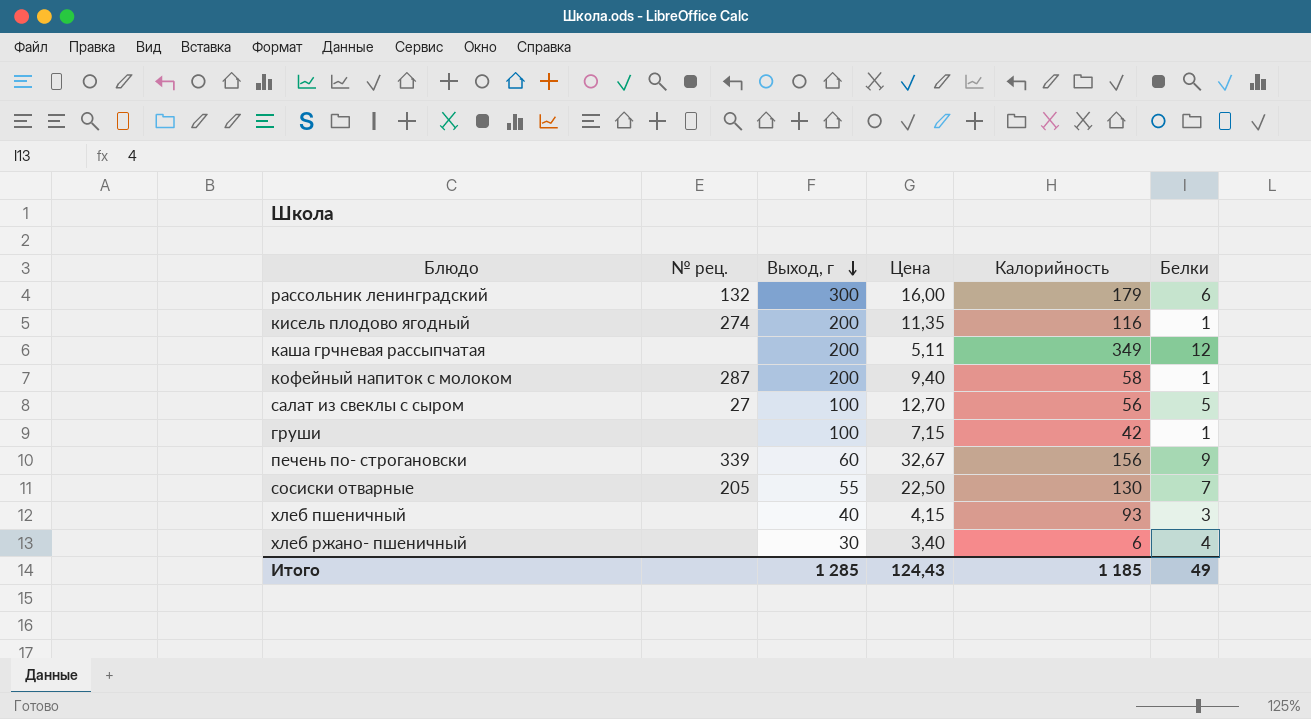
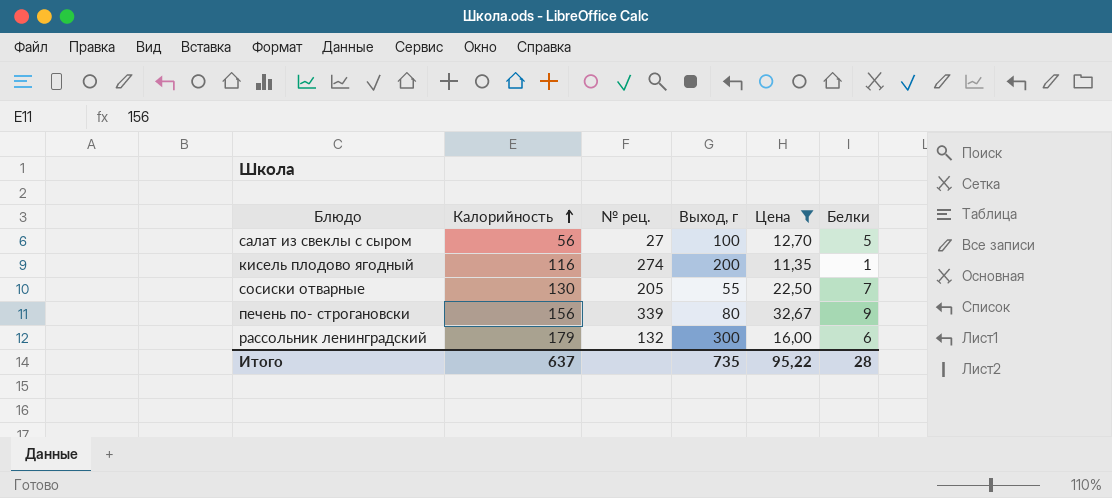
filter: none -> Цена >= 11,35
row order: Выход, г descending -> Калорийность ascending
column Калорийность | position: 5 -> 2
печень по- строгановски | Выход, г: 60 -> 80
Итого | Калорийность: 1 185 -> 637
Итого | Выход, г: 1 285 -> 735
Итого | Цена: 124,43 -> 95,22
Итого | Белки: 49 -> 28

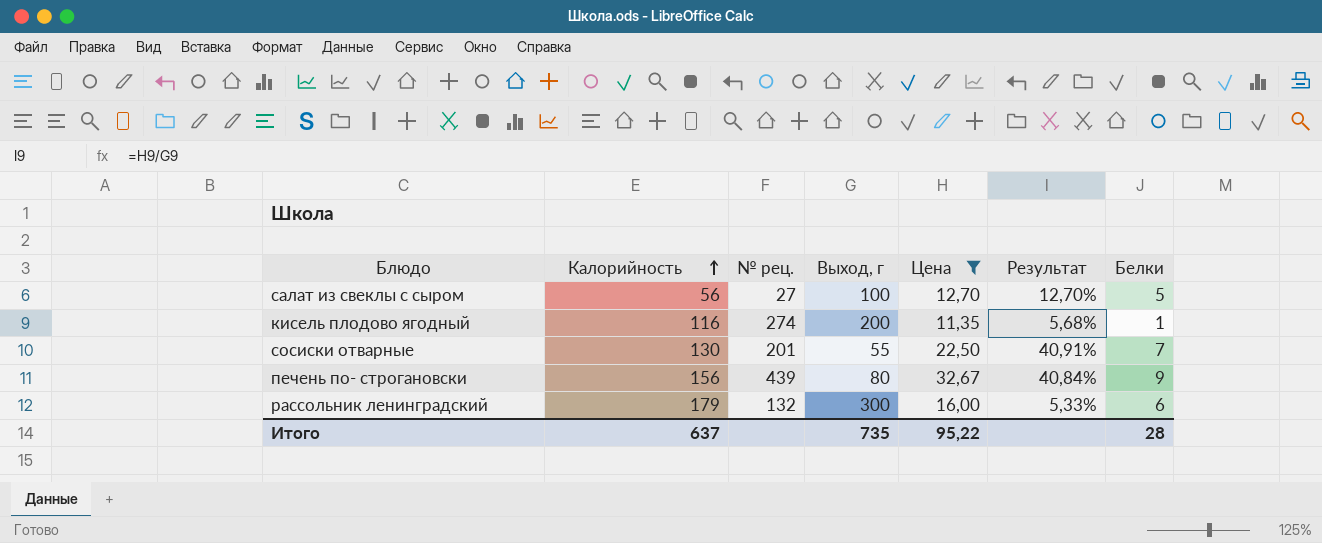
column Результат | formula: none -> [Цена] / [Выход, г]
сосиски отварные | № рец.: 205 -> 201
печень по- строгановски | № рец.: 339 -> 439

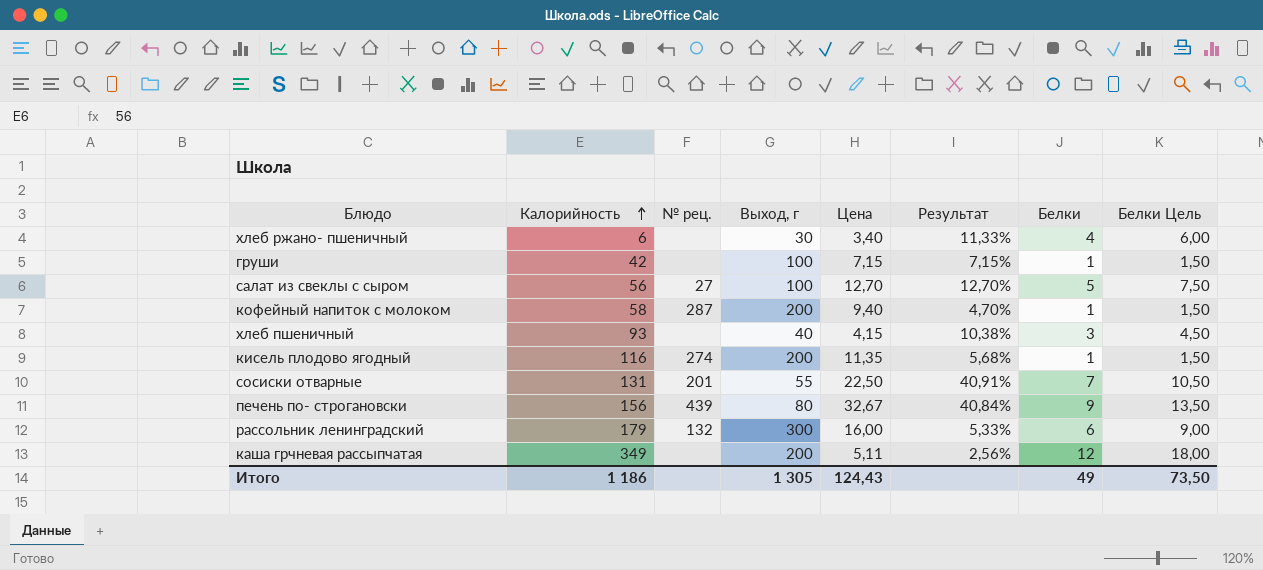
filter: Цена >= 11,35 -> none
column Белки Цель | formula: none -> [Белки] * 1,5
сосиски отварные | Калорийность: 130 -> 131
Итого | Калорийность: 637 -> 1 186
Итого | Выход, г: 735 -> 1 305
Итого | Цена: 95,22 -> 124,43
Итого | Белки: 28 -> 49

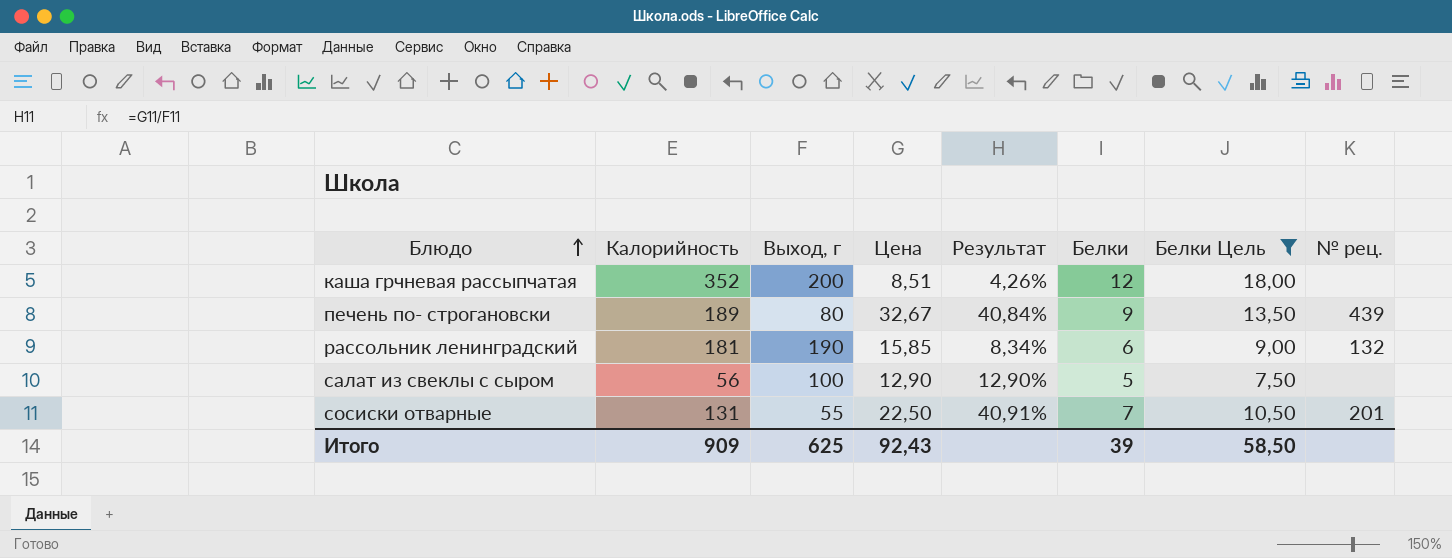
filter: none -> Белки Цель >= 7,50
row order: Калорийность ascending -> Блюдо ascending
column № рец. | position: 3 -> 8
каша грчневая рассыпчатая | Калорийность: 349 -> 352
каша грчневая рассыпчатая | Цена: 5,11 -> 8,51
каша грчневая рассыпчатая | Результат: 2,56% -> 4,26%
печень по- строгановски | Калорийность: 156 -> 189
рассольник ленинградский | Калорийность: 179 -> 181
рассольник ленинградский | Выход, г: 300 -> 190
рассольник ленинградский | Цена: 16,00 -> 15,85
рассольник ленинградский | Результат: 5,33% -> 8,34%
салат из свеклы с сыром | Цена: 12,70 -> 12,90
салат из свеклы с сыром | Результат: 12,70% -> 12,90%
салат из свеклы с сыром | № рец.: 27 -> none
Итого | Калорийность: 1 186 -> 909
Итого | Выход, г: 1 305 -> 625
Итого | Цена: 124,43 -> 92,43
Итого | Белки: 49 -> 39
Итого | Белки Цель: 73,50 -> 58,50

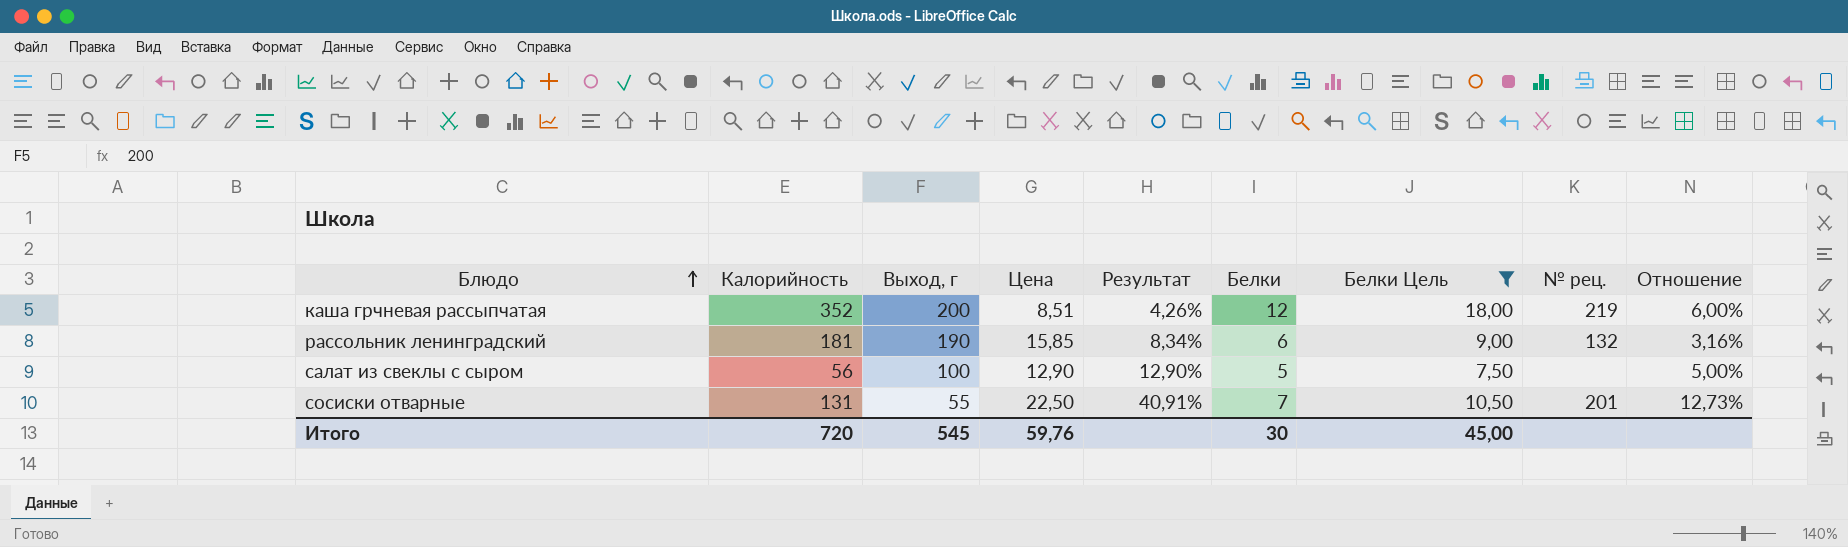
column Отношение | formula: none -> [Белки] / [Выход, г]
row печень по- строгановски: 189 | 80 | 32,67 | 40,84% | 9 | 13,50 | 439 -> none
каша грчневая рассыпчатая | № рец.: none -> 219
Итого | Калорийность: 909 -> 720
Итого | Выход, г: 625 -> 545
Итого | Цена: 92,43 -> 59,76
Итого | Белки: 39 -> 30
Итого | Белки Цель: 58,50 -> 45,00

